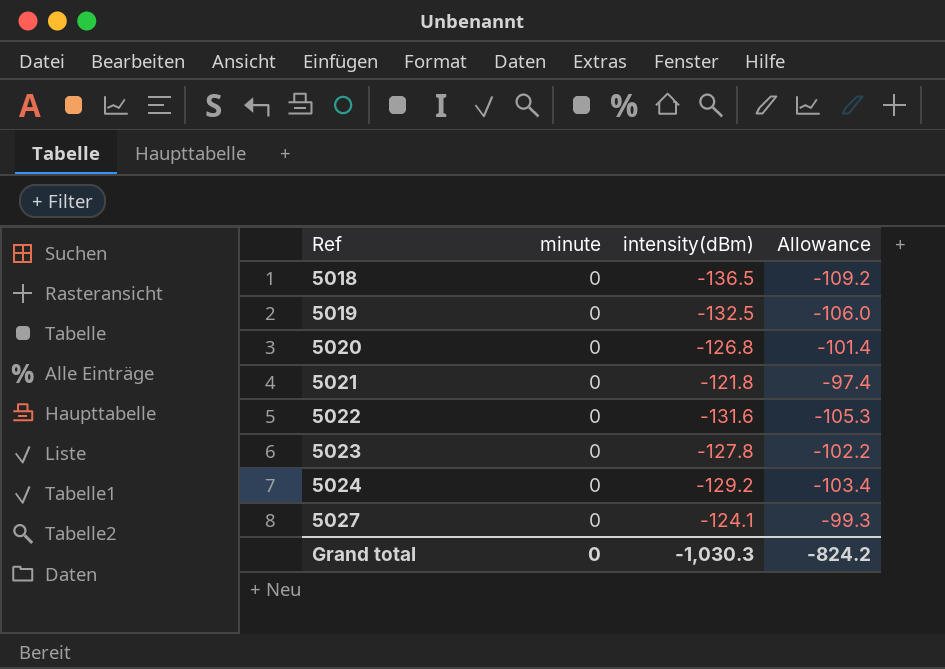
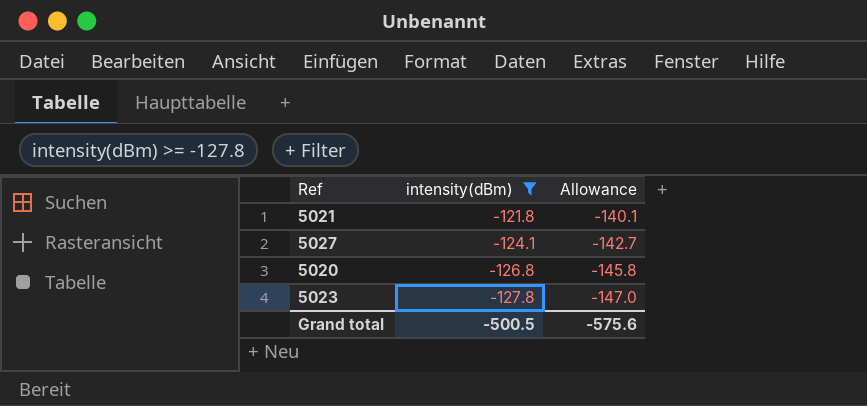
filter: none -> intensity(dBm) >= -127.8
row order: Ref ascending -> intensity(dBm) descending
column minute | position: 2 -> none
column Allowance | formula: [intensity(dBm)] * 0.8 -> [intensity(dBm)] * 1.15
Grand total | intensity(dBm): -1,030.3 -> -500.5
Grand total | Allowance: -824.2 -> -575.6

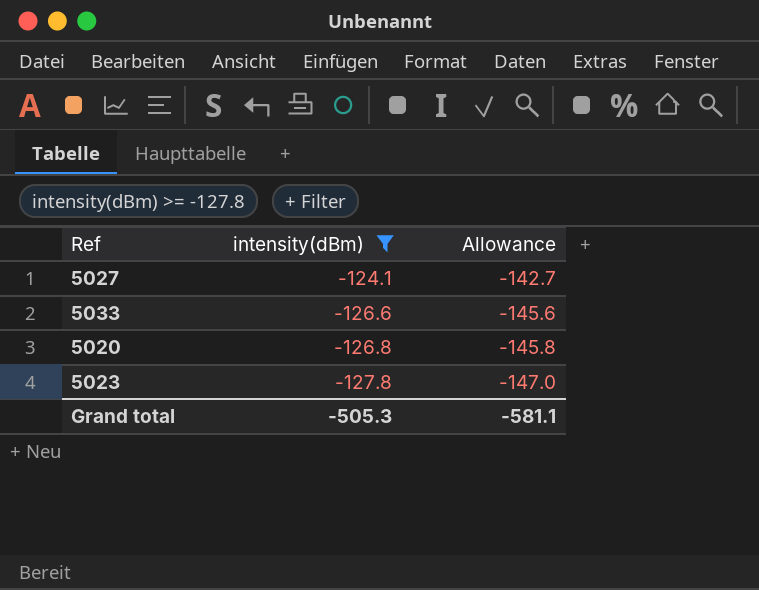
row 5021: -121.8 | -140.1 -> none
row 5033: none -> -126.6 | -145.6
Grand total | intensity(dBm): -500.5 -> -505.3
Grand total | Allowance: -575.6 -> -581.1

